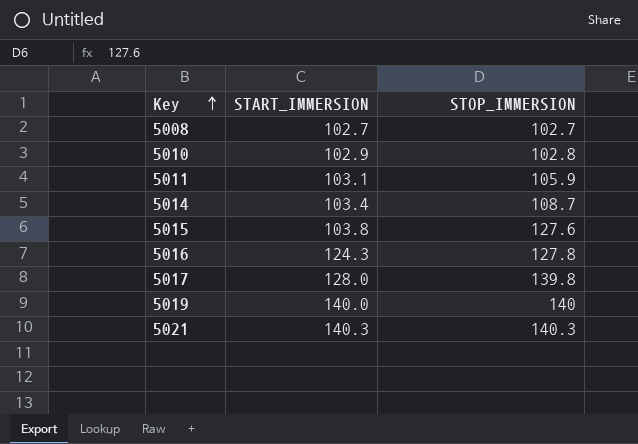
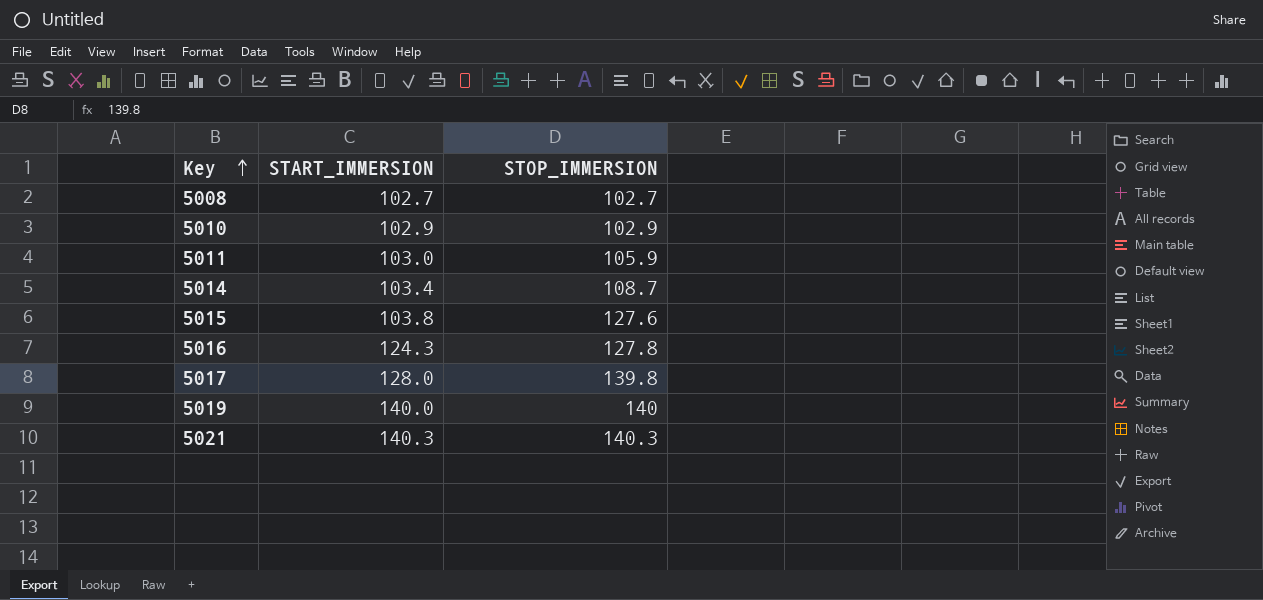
5010 | STOP_IMMERSION: 102.8 -> 102.9
5011 | START_IMMERSION: 103.1 -> 103.0

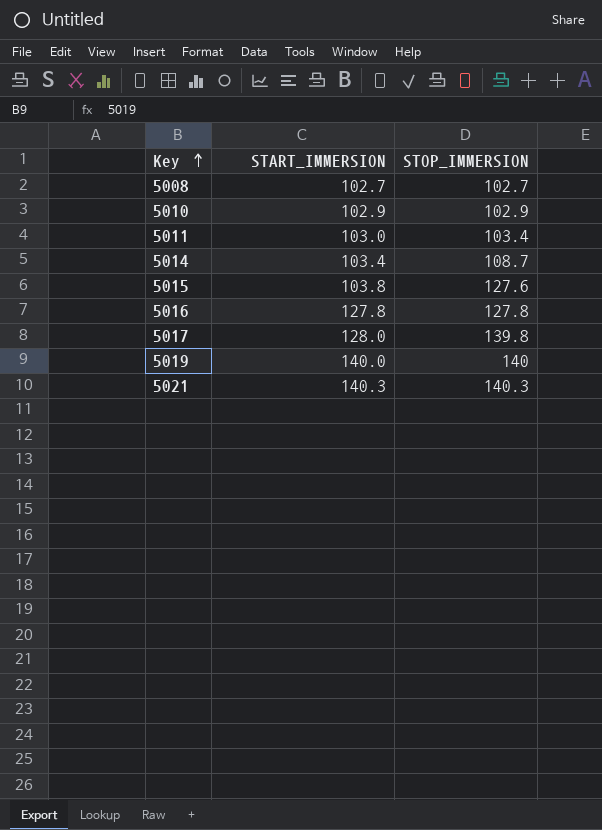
5011 | STOP_IMMERSION: 105.9 -> 103.4
5016 | START_IMMERSION: 124.3 -> 127.8

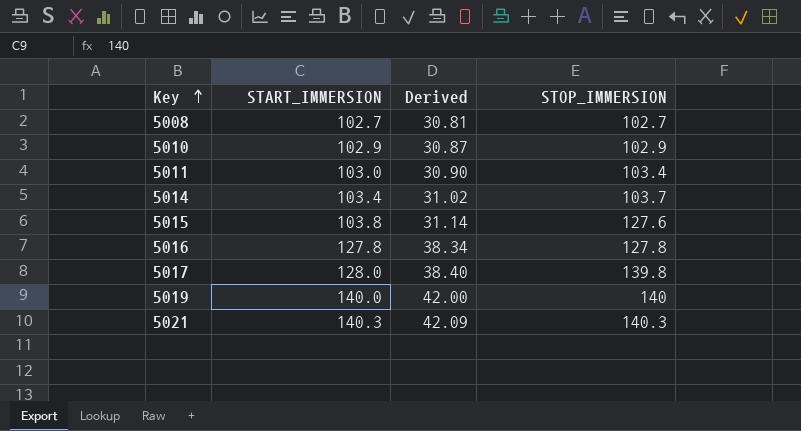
column Derived | formula: none -> [START_IMMERSION] * 0.3
5014 | STOP_IMMERSION: 108.7 -> 103.7

